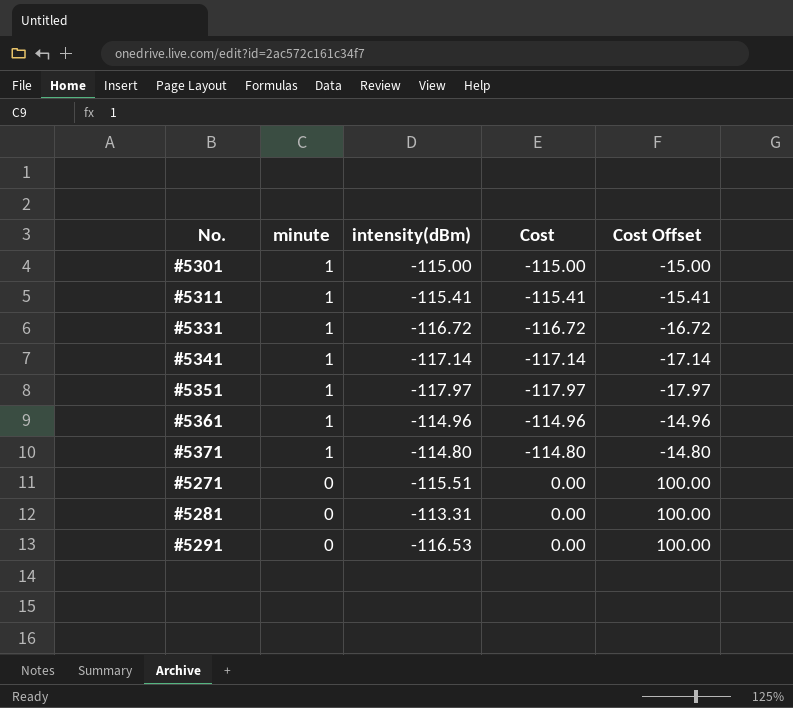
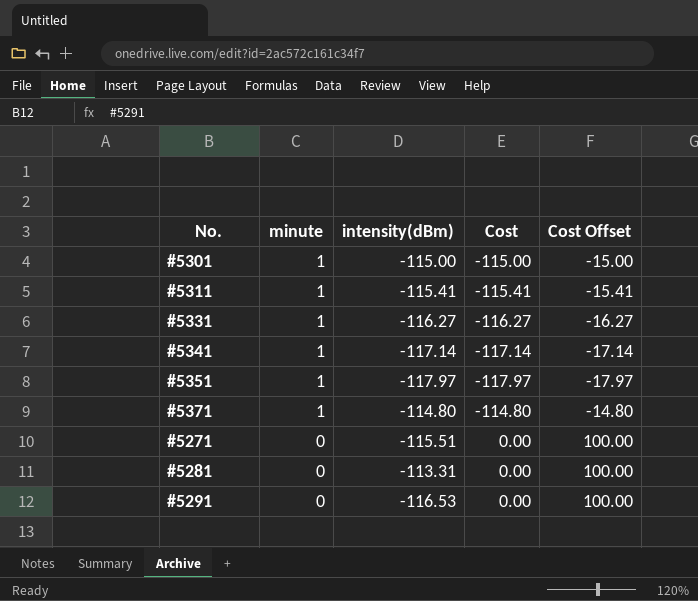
row #5361: 1 | -114.96 | -114.96 | -14.96 -> none
#5331 | intensity(dBm): -116.72 -> -116.27
#5331 | Cost: -116.72 -> -116.27
#5331 | Cost Offset: -16.72 -> -16.27

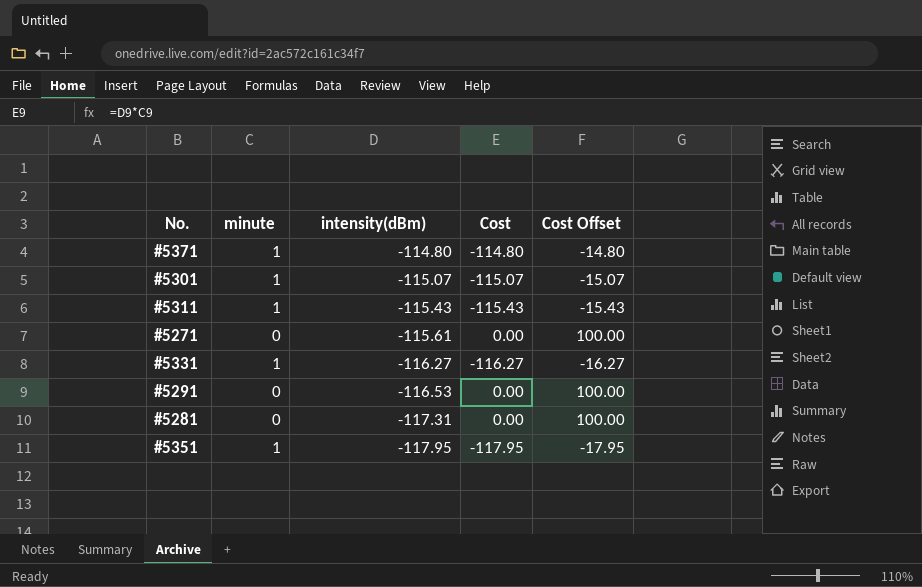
row order: minute descending -> intensity(dBm) descending
row #5341: 1 | -117.14 | -117.14 | -17.14 -> none
#5301 | intensity(dBm): -115.00 -> -115.07
#5301 | Cost: -115.00 -> -115.07
#5301 | Cost Offset: -15.00 -> -15.07
#5311 | intensity(dBm): -115.41 -> -115.43
#5311 | Cost: -115.41 -> -115.43
#5311 | Cost Offset: -15.41 -> -15.43
#5271 | intensity(dBm): -115.51 -> -115.61
#5281 | intensity(dBm): -113.31 -> -117.31
#5351 | intensity(dBm): -117.97 -> -117.95
#5351 | Cost: -117.97 -> -117.95
#5351 | Cost Offset: -17.97 -> -17.95

